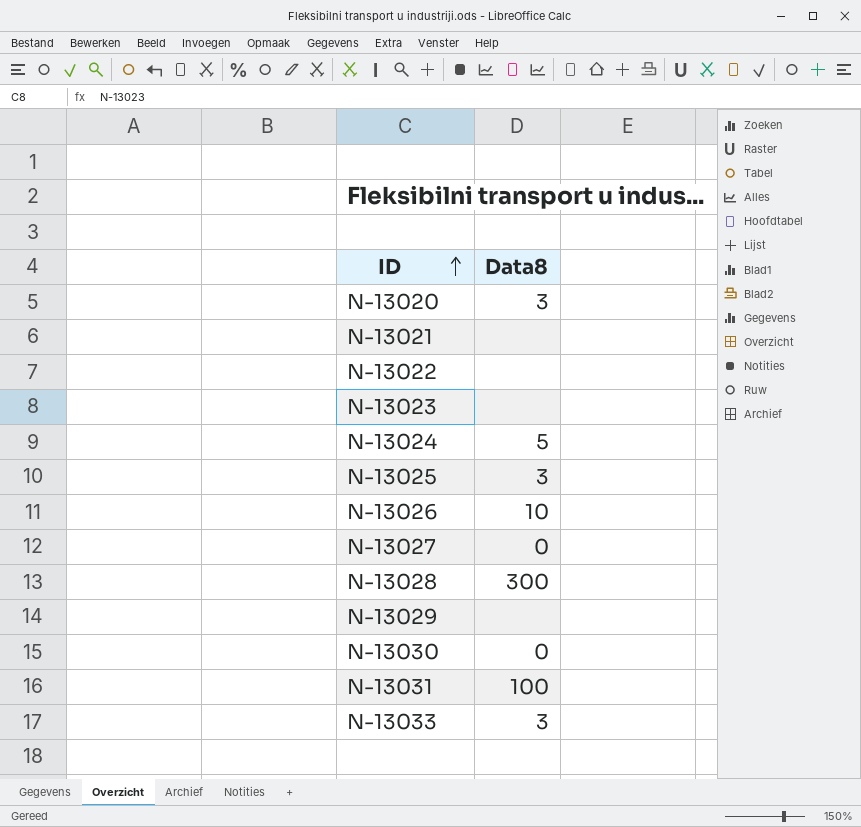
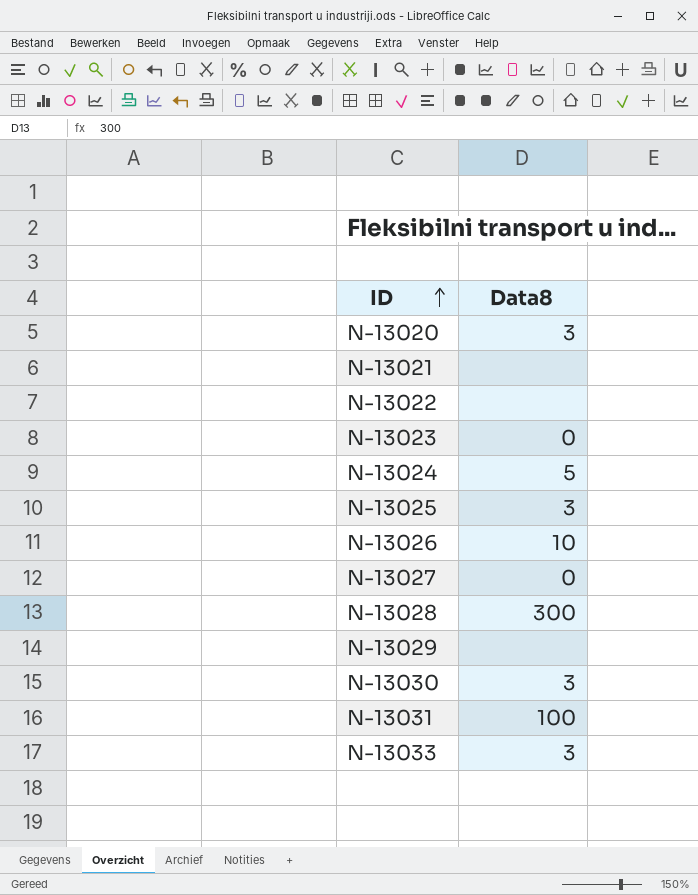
N-13023 | Data8: none -> 0
N-13030 | Data8: 0 -> 3

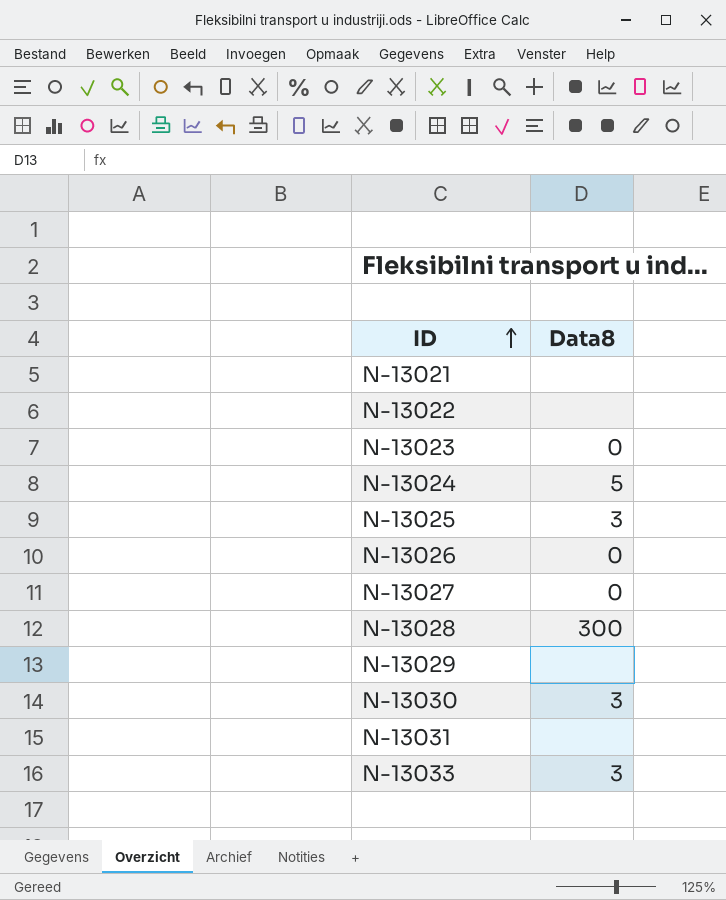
row N-13020: 3 -> none
N-13026 | Data8: 10 -> 0
N-13031 | Data8: 100 -> none

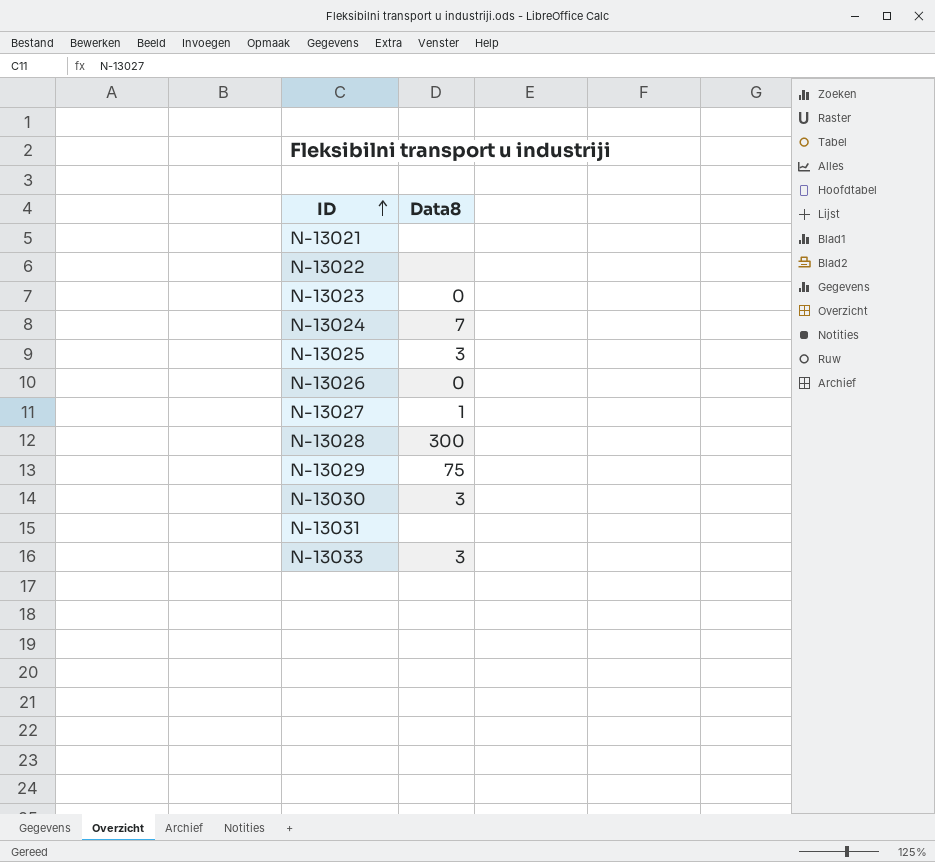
N-13024 | Data8: 5 -> 7
N-13027 | Data8: 0 -> 1
N-13029 | Data8: none -> 75

